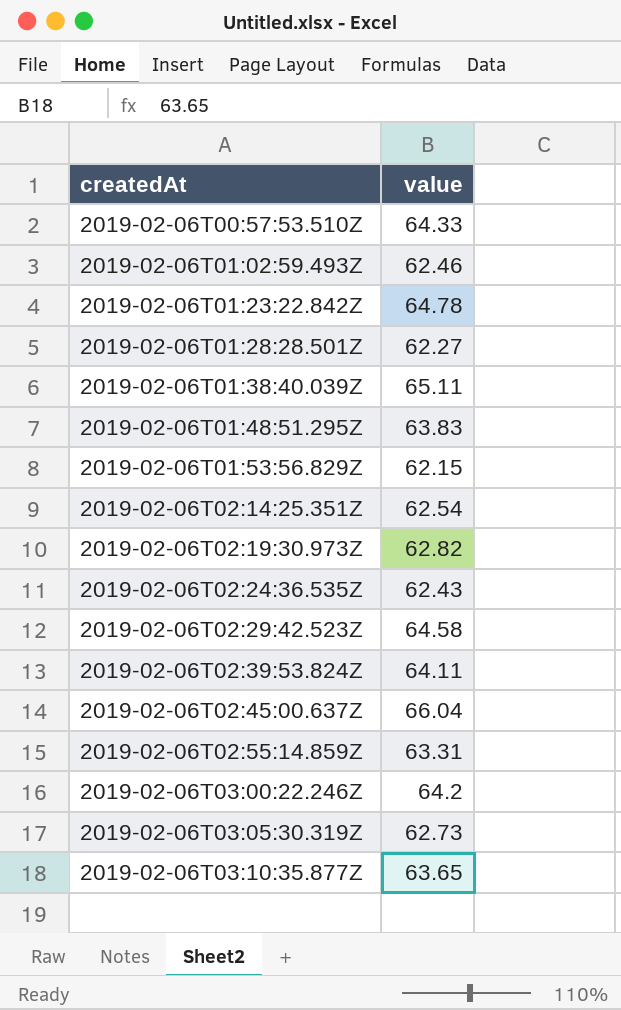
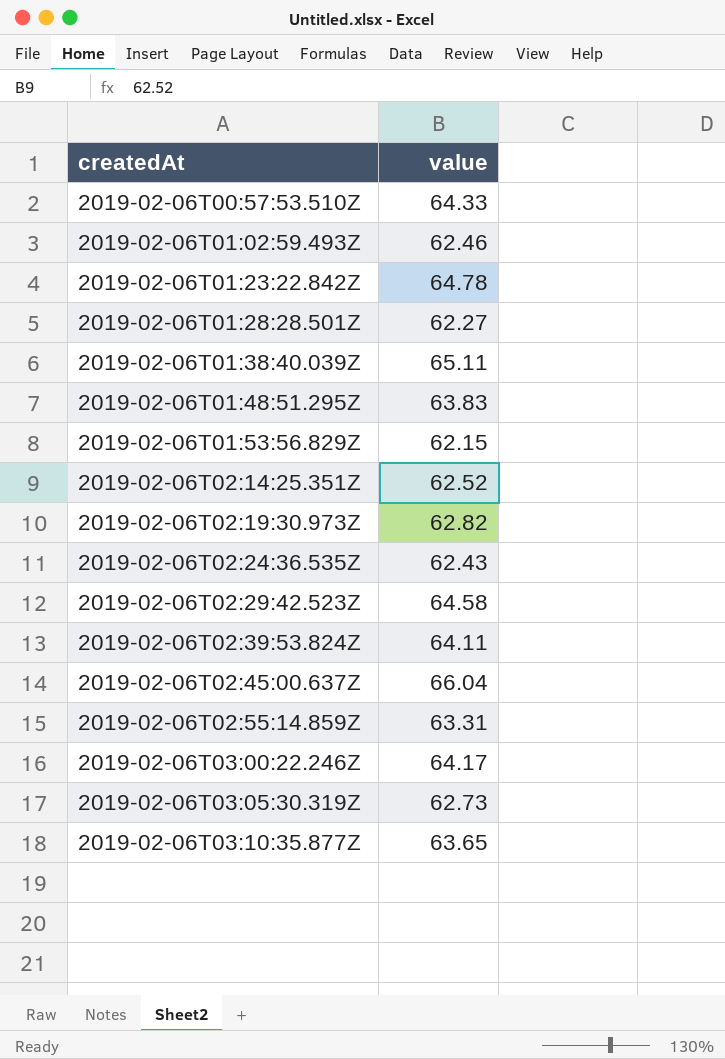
2019-02-06T02:14:25.351Z | value: 62.54 -> 62.52
2019-02-06T03:00:22.246Z | value: 64.2 -> 64.17

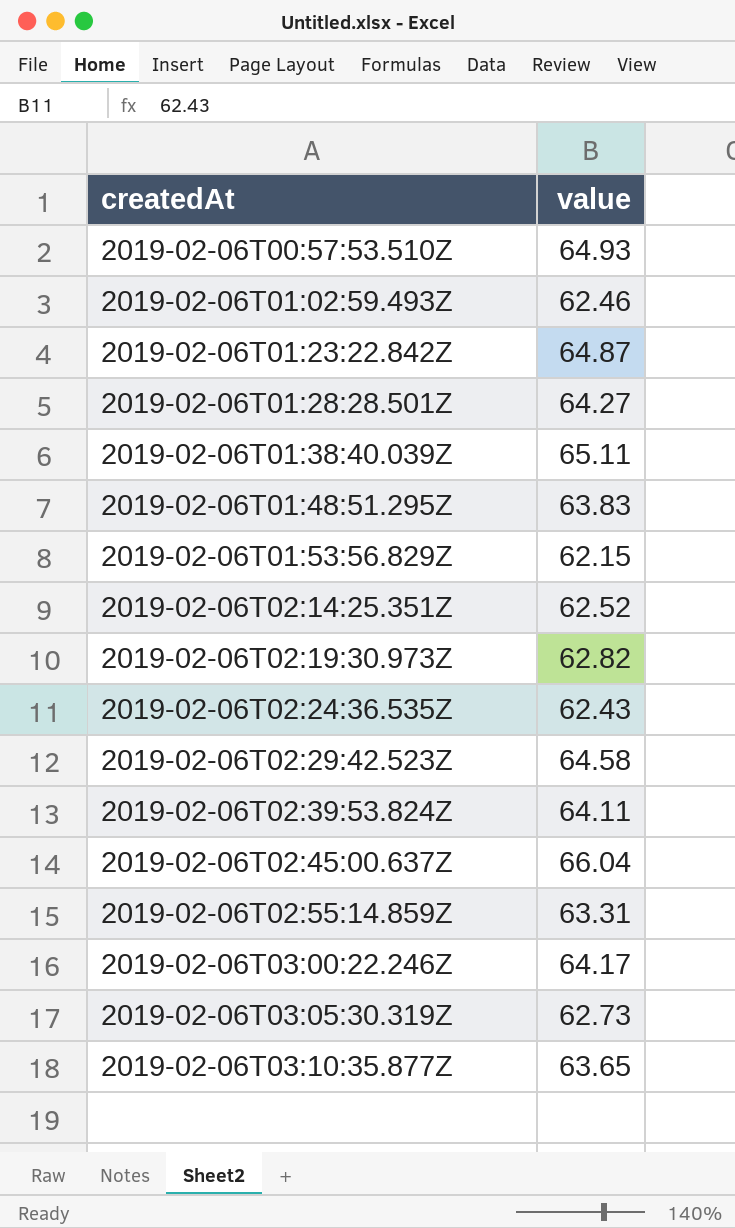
2019-02-06T00:57:53.510Z | value: 64.33 -> 64.93
2019-02-06T01:23:22.842Z | value: 64.78 -> 64.87
2019-02-06T01:28:28.501Z | value: 62.27 -> 64.27

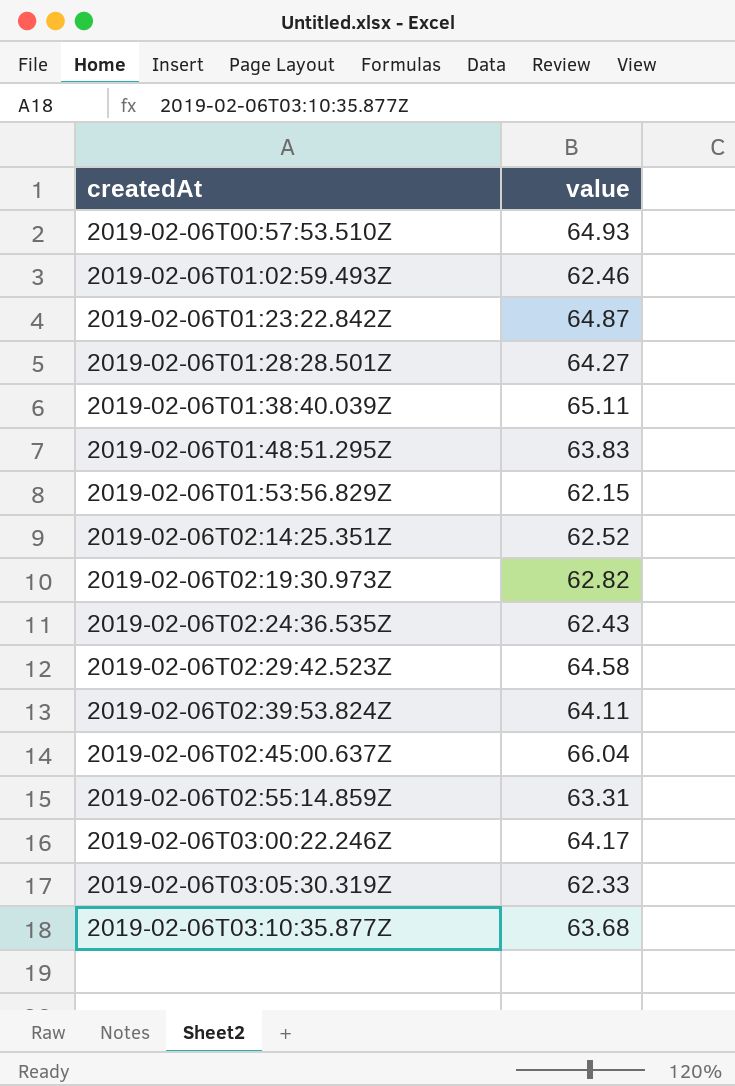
2019-02-06T03:05:30.319Z | value: 62.73 -> 62.33
2019-02-06T03:10:35.877Z | value: 63.65 -> 63.68

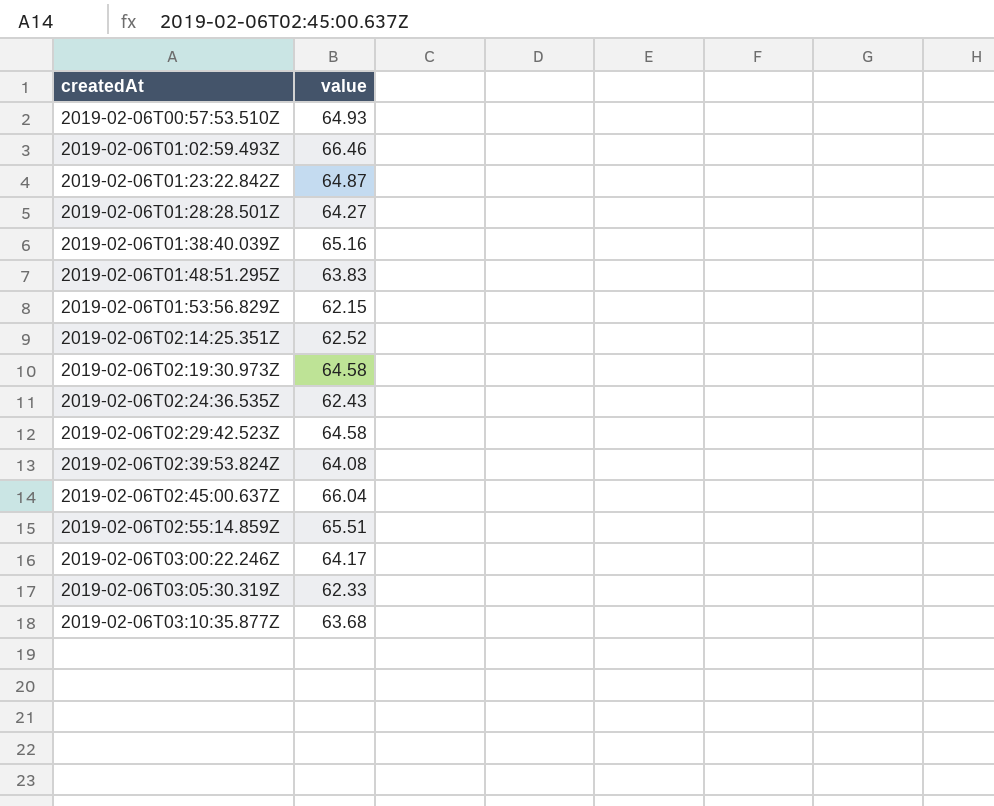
2019-02-06T01:02:59.493Z | value: 62.46 -> 66.46
2019-02-06T01:38:40.039Z | value: 65.11 -> 65.16
2019-02-06T02:19:30.973Z | value: 62.82 -> 64.58
2019-02-06T02:39:53.824Z | value: 64.11 -> 64.08
2019-02-06T02:55:14.859Z | value: 63.31 -> 65.51

